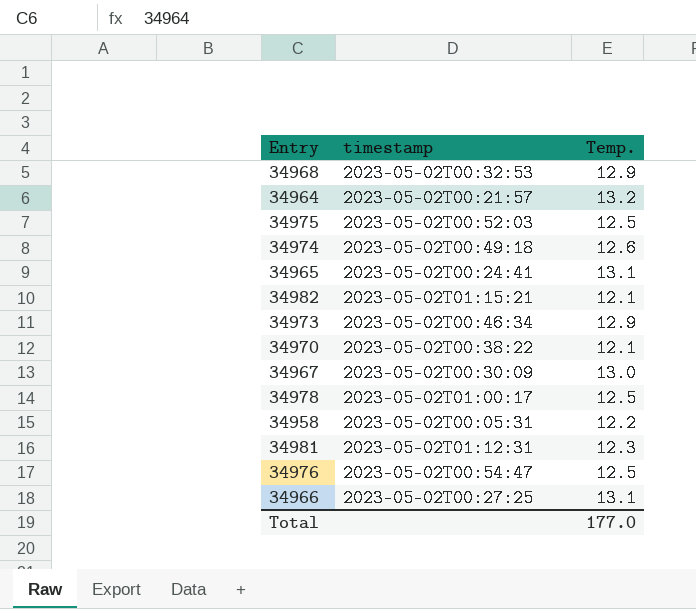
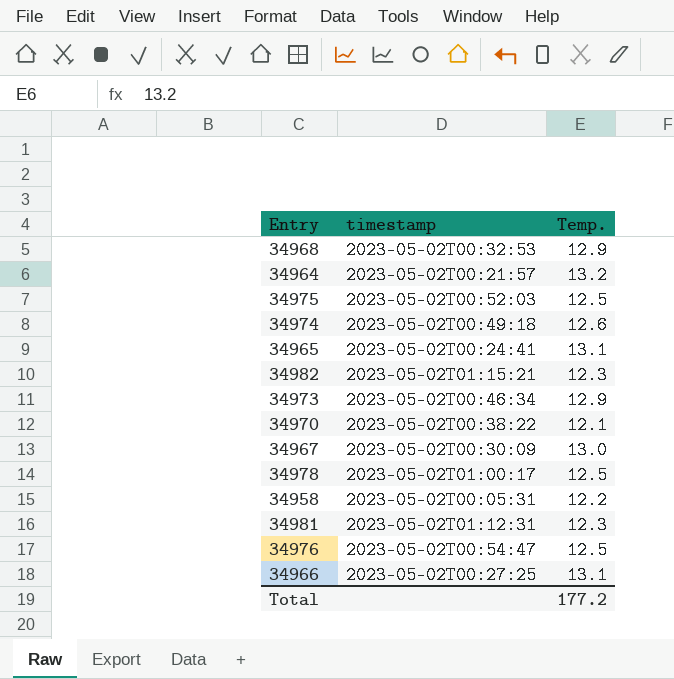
34982 | Temp.: 12.1 -> 12.3
Total | Temp.: 177.0 -> 177.2

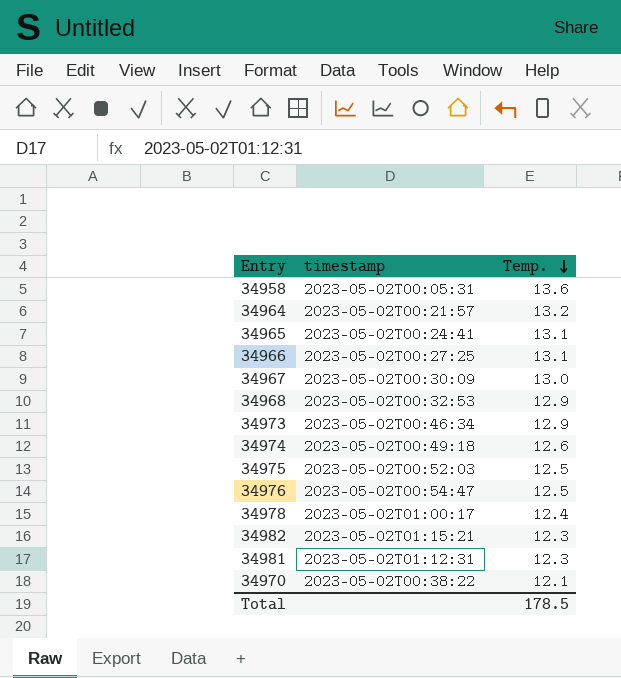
row order: none -> Temp. descending
34958 | Temp.: 12.2 -> 13.6
34978 | Temp.: 12.5 -> 12.4
Total | Temp.: 177.2 -> 178.5

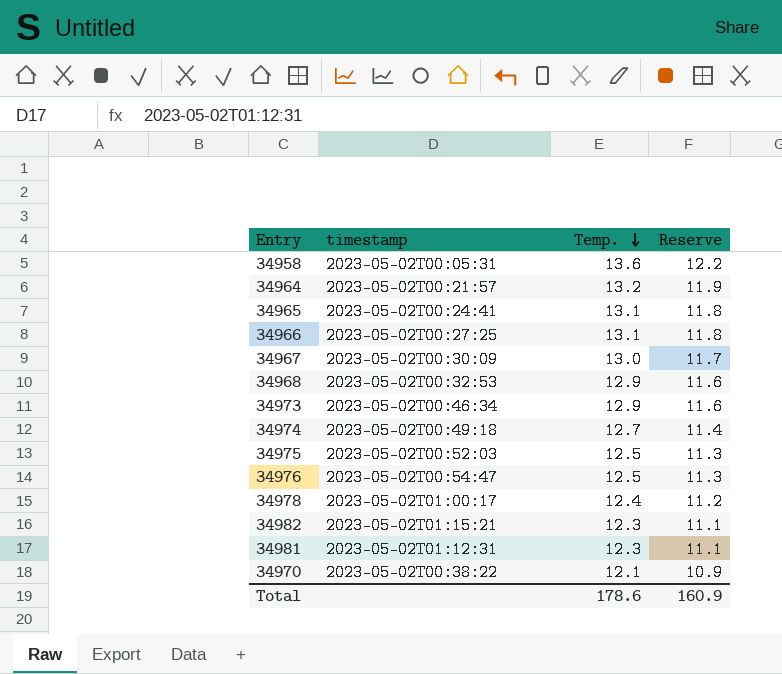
column Reserve | formula: none -> [Temp.] * 0.9
34974 | Temp.: 12.6 -> 12.7
Total | Temp.: 178.5 -> 178.6

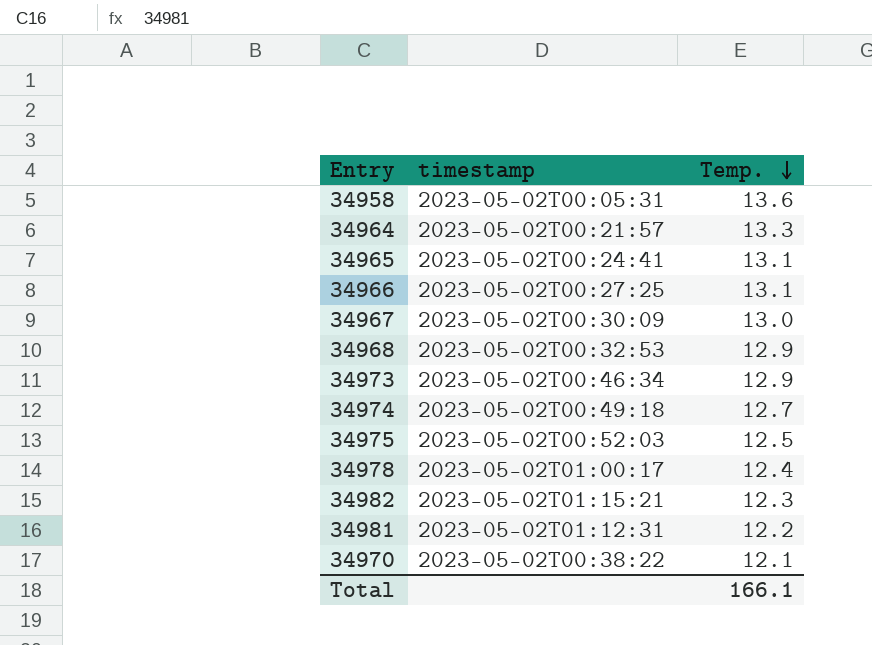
column Reserve | formula: [Temp.] * 0.9 -> none
row 34976: 2023-05-02T00:54:47 | 12.5 | 11.3 -> none
34964 | Temp.: 13.2 -> 13.3
34981 | Temp.: 12.3 -> 12.2
Total | Temp.: 178.6 -> 166.1

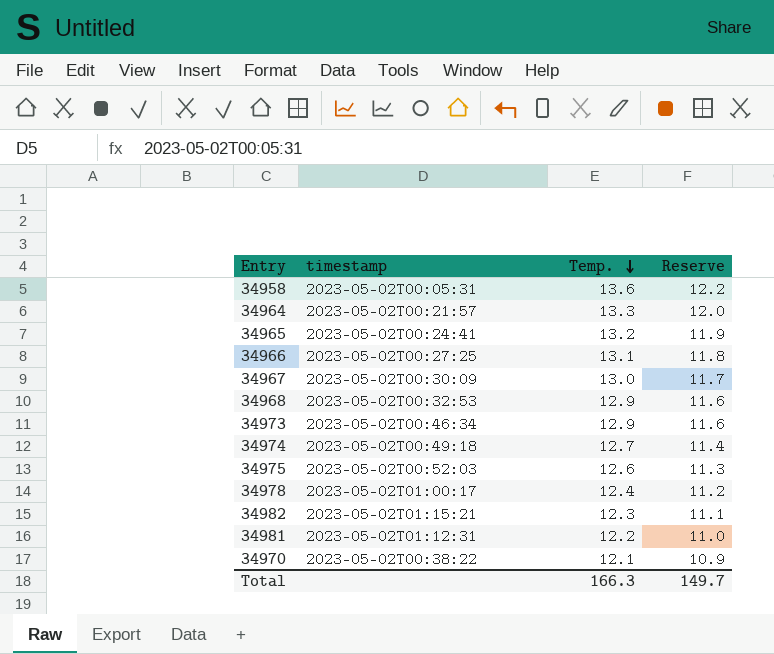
column Reserve | formula: none -> [Temp.] * 0.9
34965 | Temp.: 13.1 -> 13.2
34975 | Temp.: 12.5 -> 12.6
Total | Temp.: 166.1 -> 166.3

